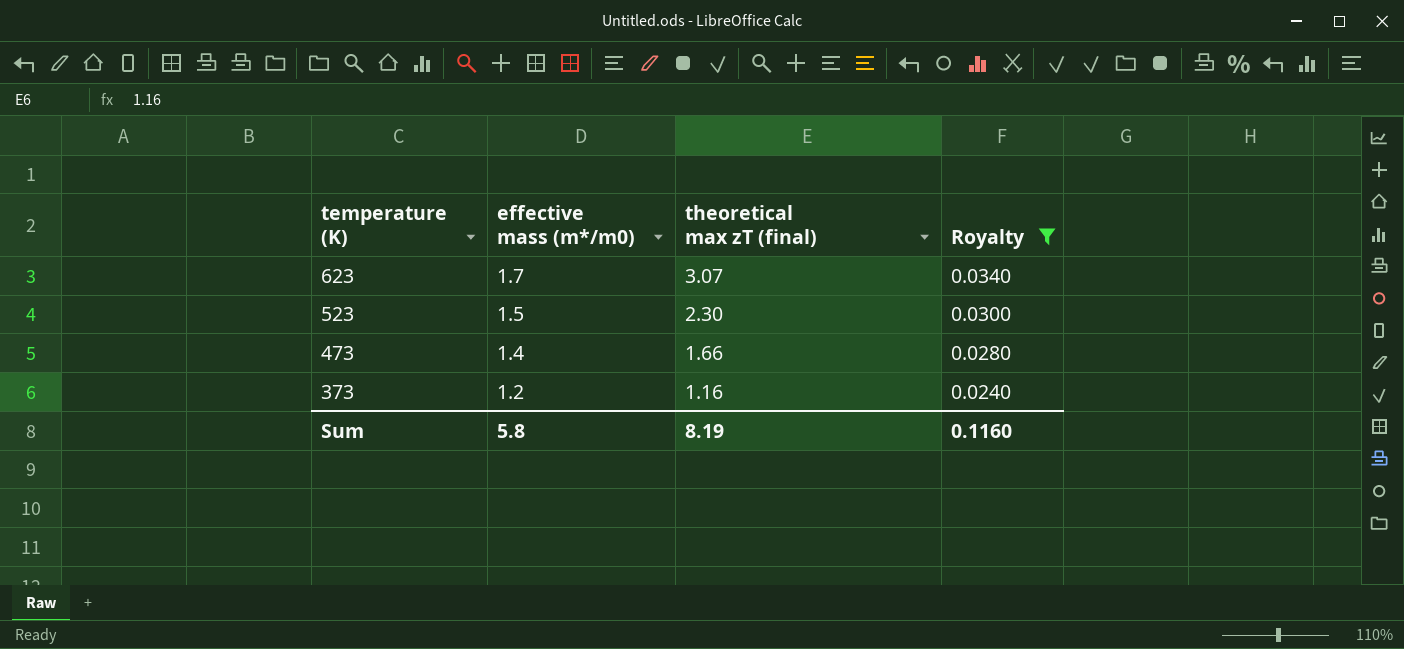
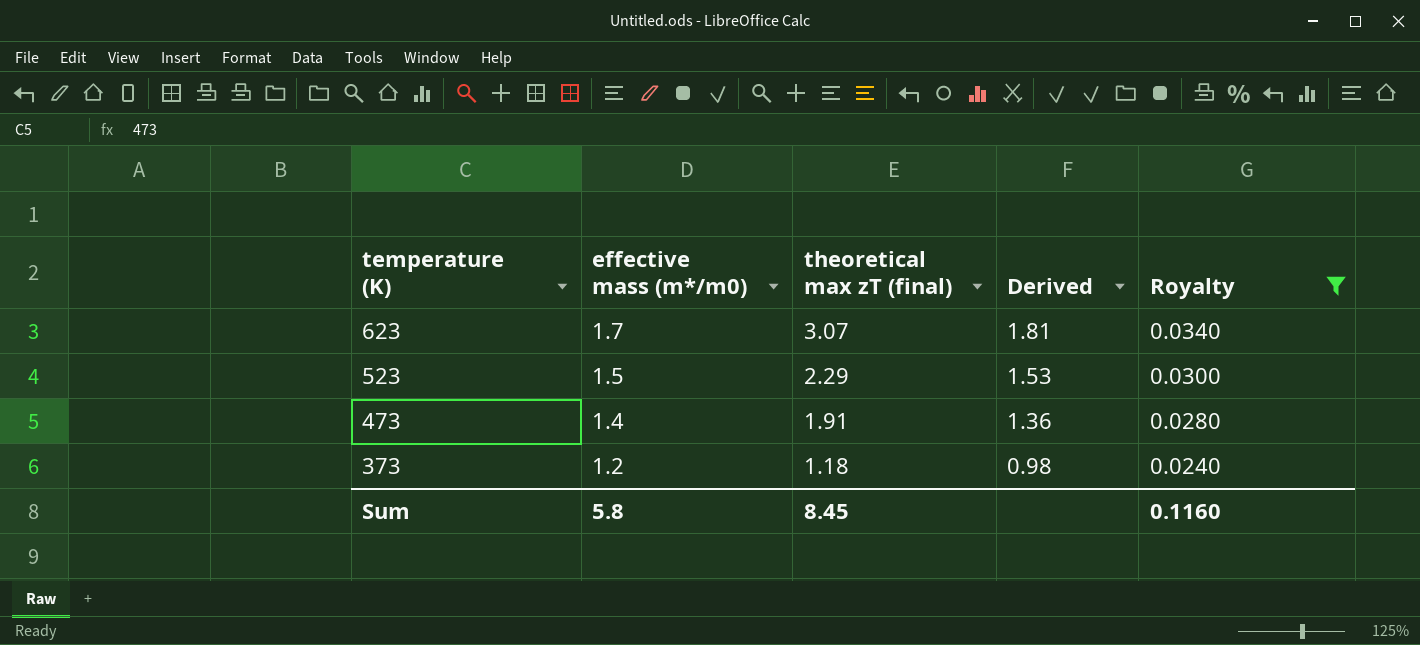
column Derived | formula: none -> [theoretical max zT (final)] / [effective mass (m*/m0)]
523 | theoretical max zT (final): 2.30 -> 2.29
473 | theoretical max zT (final): 1.66 -> 1.91
373 | theoretical max zT (final): 1.16 -> 1.18
Sum | theoretical max zT (final): 8.19 -> 8.45

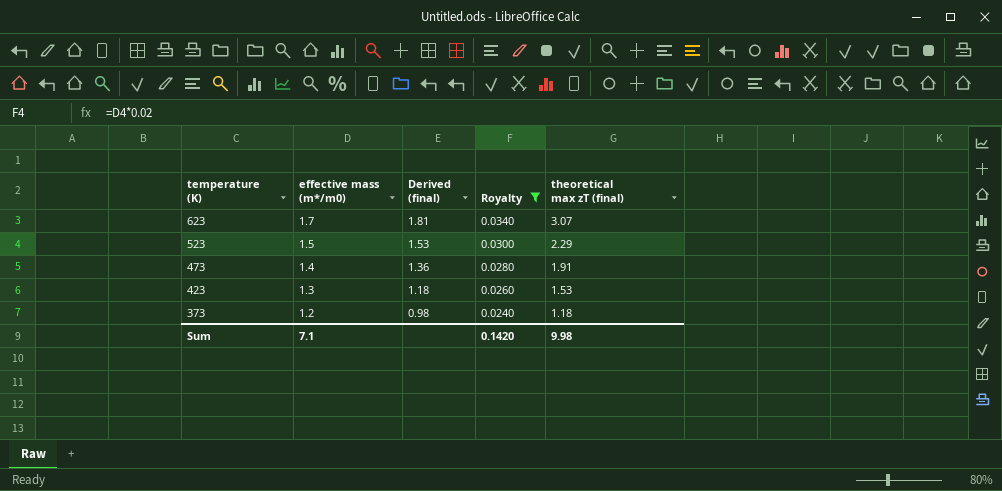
column name: Derived -> Derived (final)
column theoretical max zT (final) | position: 3 -> 5
row 423: none -> 1.3 | 1.18 | 0.0260 | 1.53
Sum | effective mass (m*/m0): 5.8 -> 7.1
Sum | Royalty: 0.1160 -> 0.1420
Sum | theoretical max zT (final): 8.45 -> 9.98

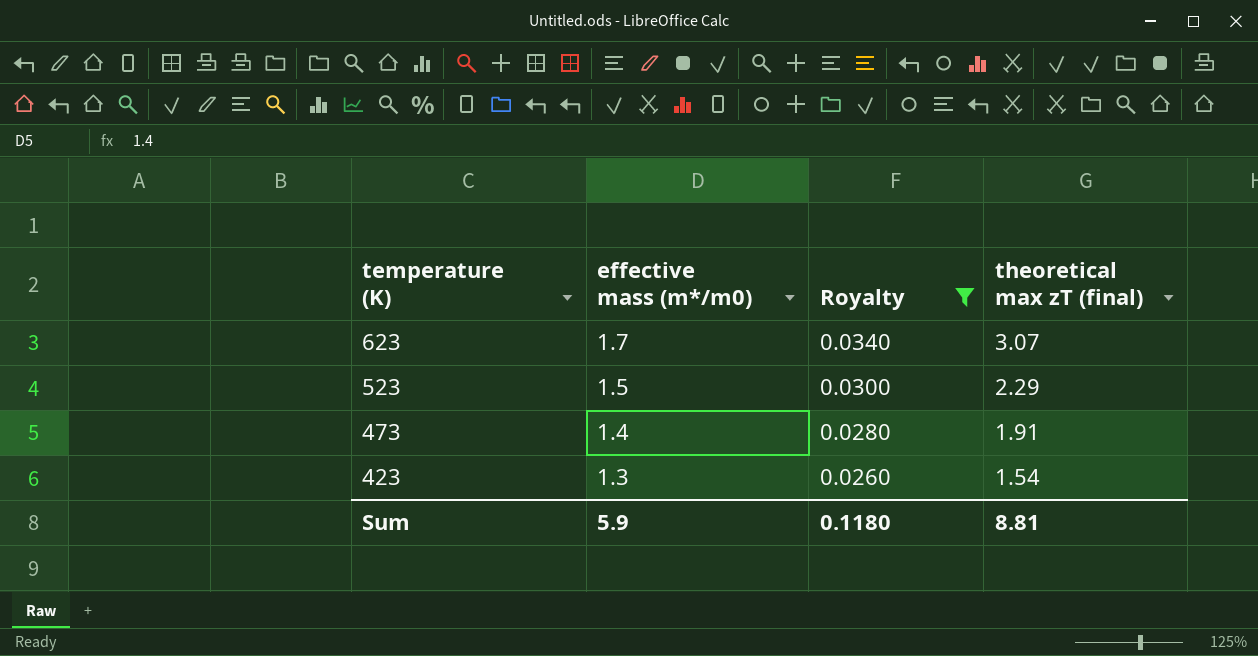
column Derived (final) | formula: [theoretical max zT (final)] / [effective mass (m*/m0)] -> none
row 373: 1.2 | 0.98 | 0.0240 | 1.18 -> none
423 | theoretical max zT (final): 1.53 -> 1.54
Sum | effective mass (m*/m0): 7.1 -> 5.9
Sum | Royalty: 0.1420 -> 0.1180
Sum | theoretical max zT (final): 9.98 -> 8.81

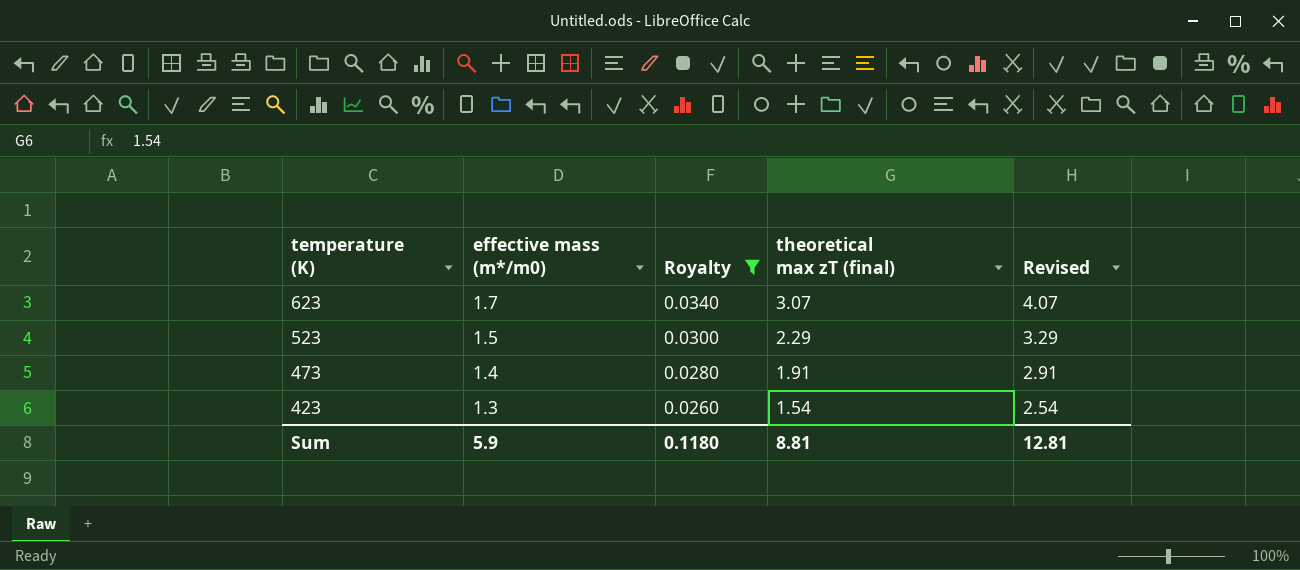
column Revised | formula: none -> [theoretical max zT (final)] + 1

